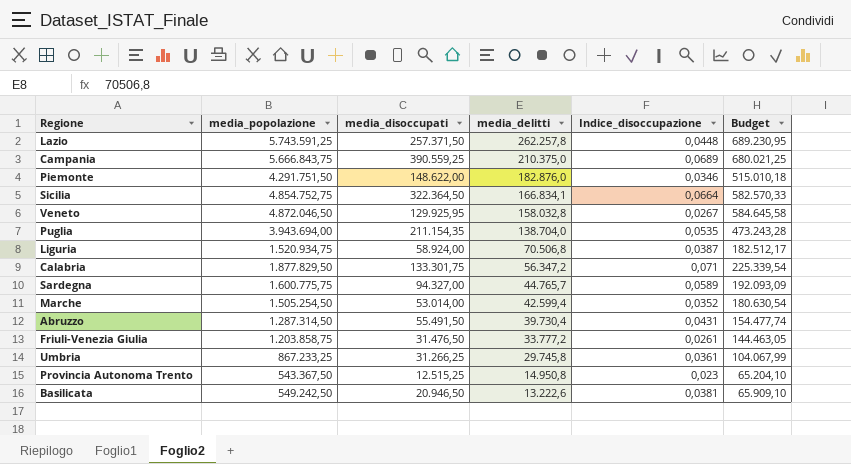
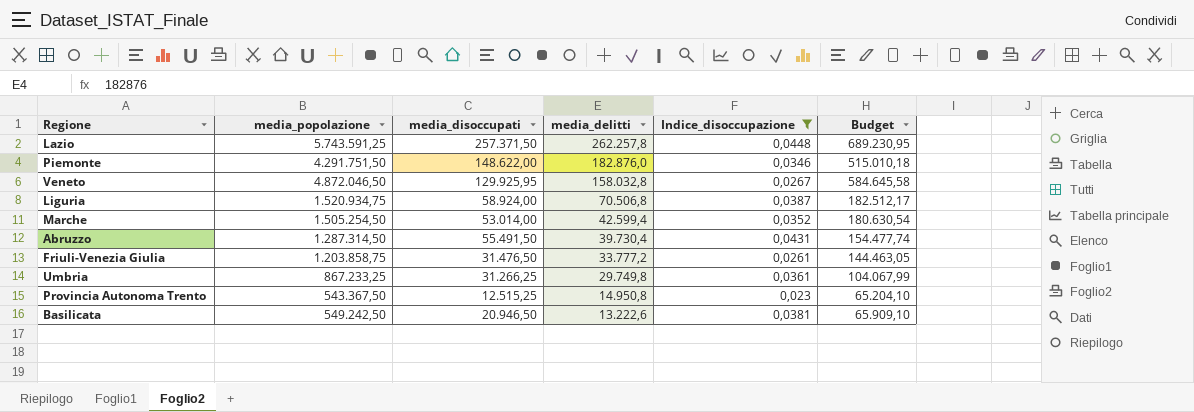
filter: none -> Indice_disoccupazione <= 0,0448
Umbria | media_delitti: 29.745,8 -> 29.749,8

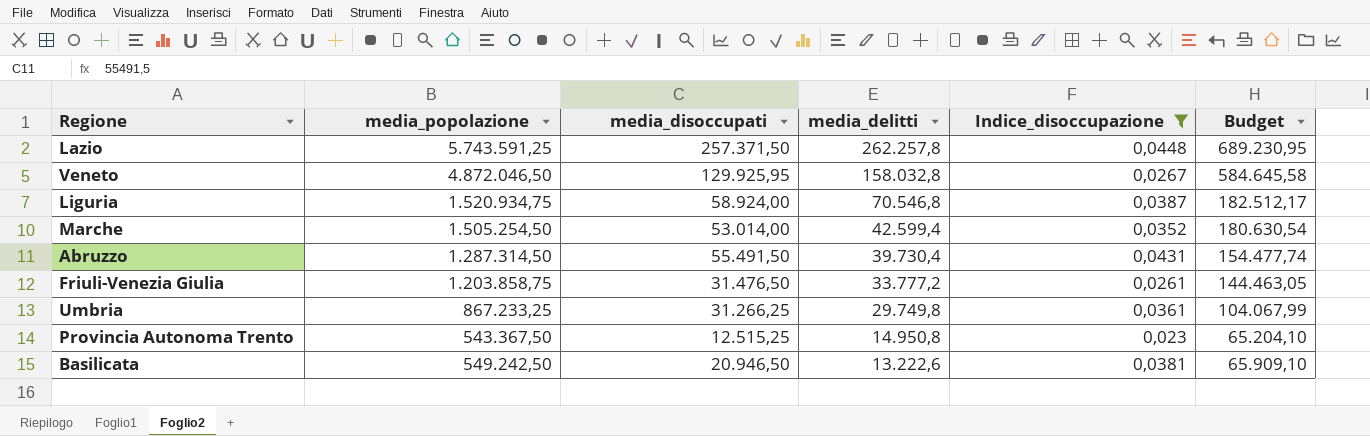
row Piemonte: 4.291.751,50 | 148.622,00 | 182.876,0 | 0,0346 | 515.010,18 -> none
Liguria | media_delitti: 70.506,8 -> 70.546,8

